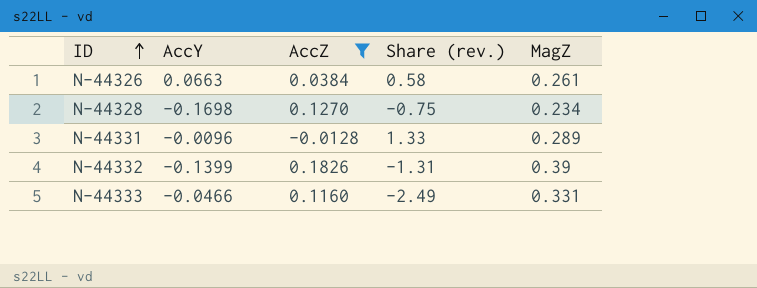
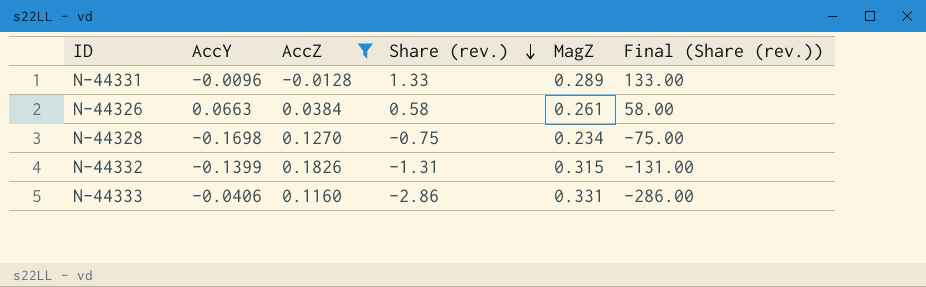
row order: ID ascending -> Share (rev.) descending
column Final (Share (rev.)) | formula: none -> [Share (rev.)] * 100
N-44332 | MagZ: 0.39 -> 0.315
N-44333 | AccY: -0.0466 -> -0.0406
N-44333 | Share (rev.): -2.49 -> -2.86

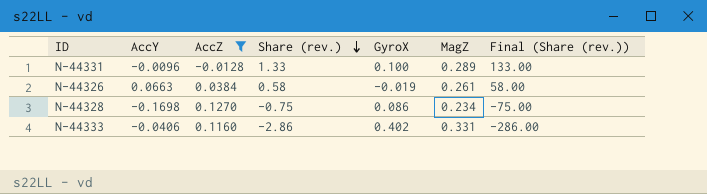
column GyroX | position: none -> 5
row N-44332: -0.1399 | 0.1826 | -1.31 | 0.315 | -131.00 -> none

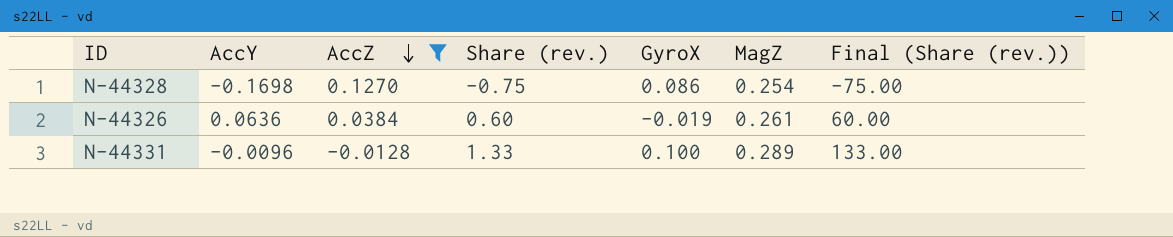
row order: Share (rev.) descending -> AccZ descending
row N-44333: -0.0406 | 0.1160 | -2.86 | 0.402 | 0.331 | -286.00 -> none
N-44328 | MagZ: 0.234 -> 0.254
N-44326 | AccY: 0.0663 -> 0.0636
N-44326 | Share (rev.): 0.58 -> 0.60
N-44326 | Final (Share (rev.)): 58.00 -> 60.00

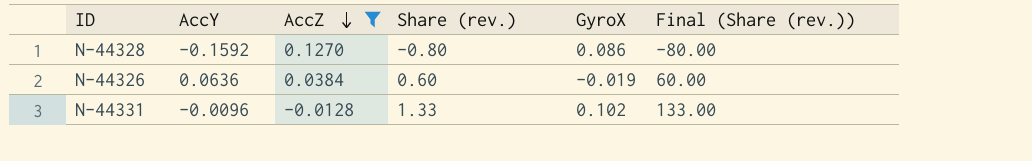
column MagZ | position: 6 -> none
N-44328 | AccY: -0.1698 -> -0.1592
N-44328 | Share (rev.): -0.75 -> -0.80
N-44328 | Final (Share (rev.)): -75.00 -> -80.00
N-44331 | GyroX: 0.100 -> 0.102

